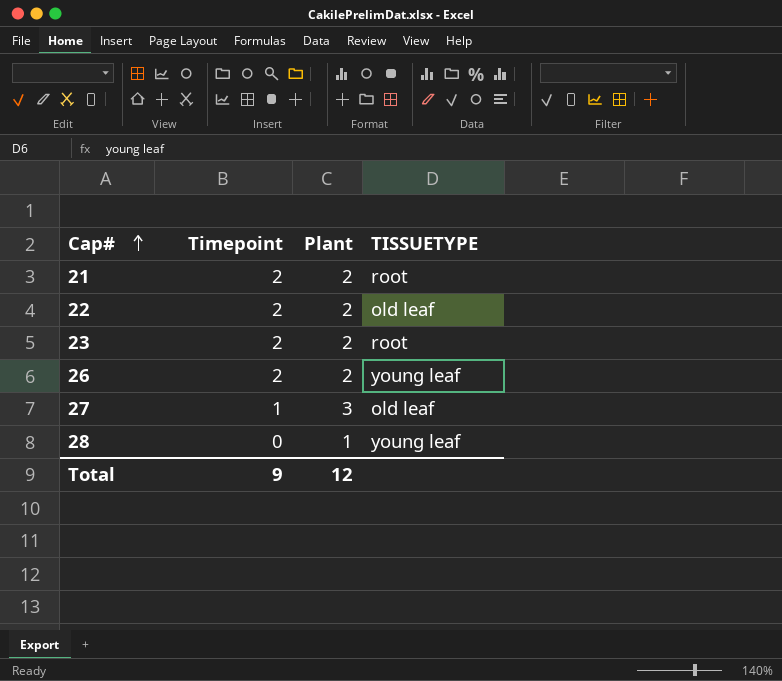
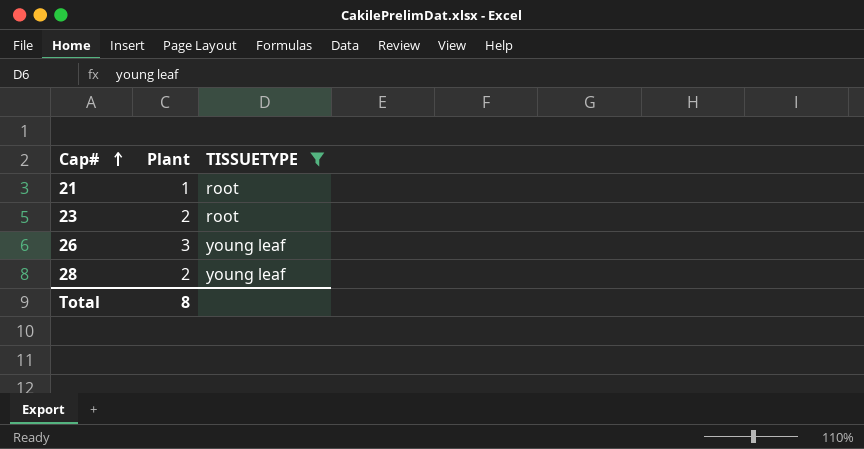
filter: none -> TISSUETYPE != old leaf
column Timepoint | position: 2 -> none
21 | Plant: 2 -> 1
26 | Plant: 2 -> 3
28 | Plant: 1 -> 2
Total | Plant: 12 -> 8

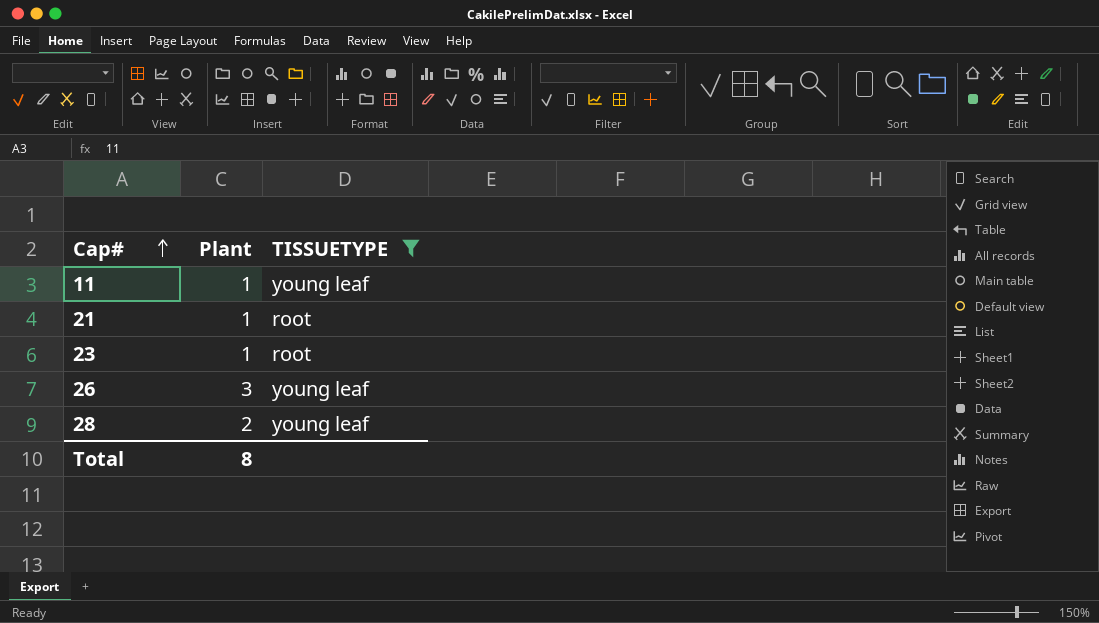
row 11: none -> 1 | young leaf
23 | Plant: 2 -> 1

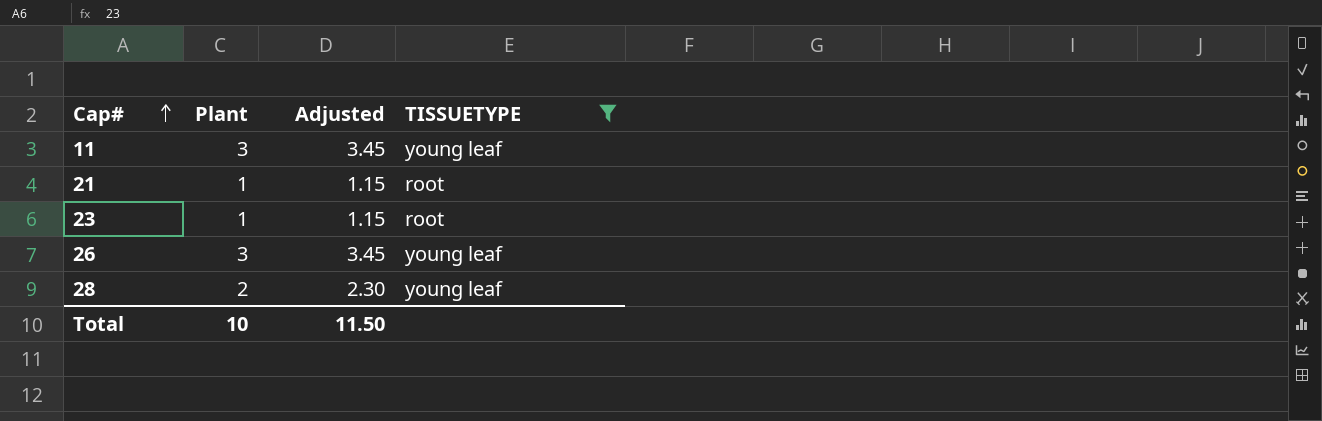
column Adjusted | formula: none -> [Plant] * 1.15
11 | Plant: 1 -> 3
Total | Plant: 8 -> 10

